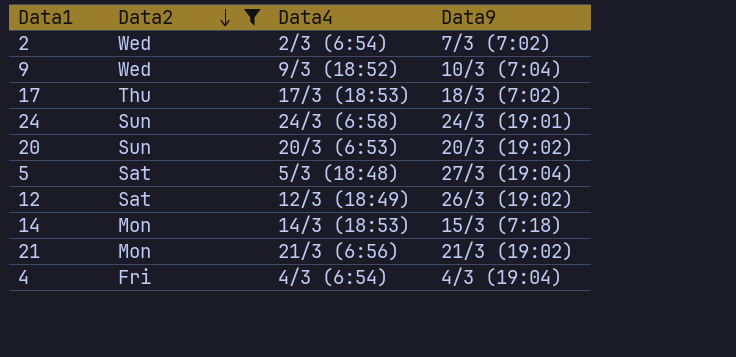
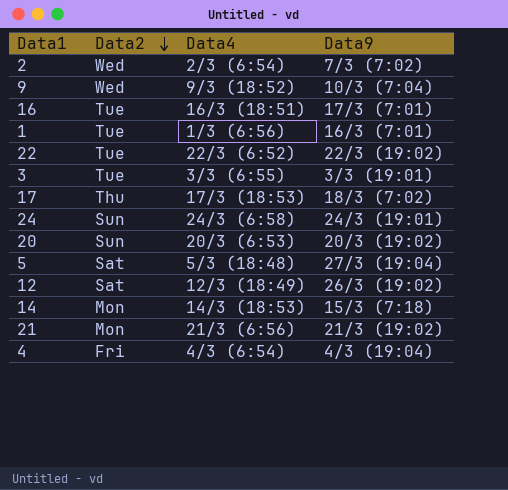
filter: Data2 != Tue -> none

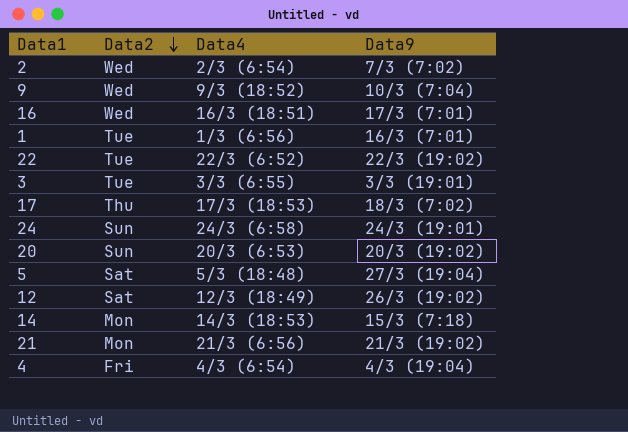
16 | Data2: Tue -> Wed

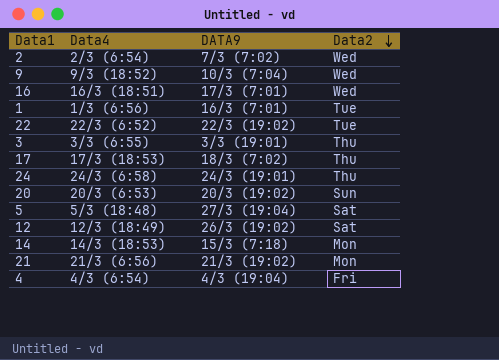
column name: Data9 -> DATA9
column Data2 | position: 2 -> 4
3 | Data2: Tue -> Thu
24 | Data2: Sun -> Thu

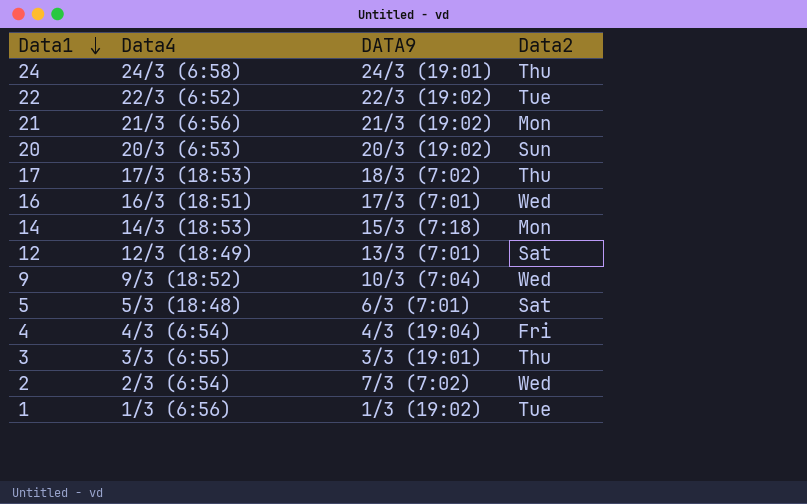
row order: Data2 descending -> Data1 descending
12 | DATA9: 26/3 (19:02) -> 13/3 (7:01)
5 | DATA9: 27/3 (19:04) -> 6/3 (7:01)
1 | DATA9: 16/3 (7:01) -> 1/3 (19:02)

